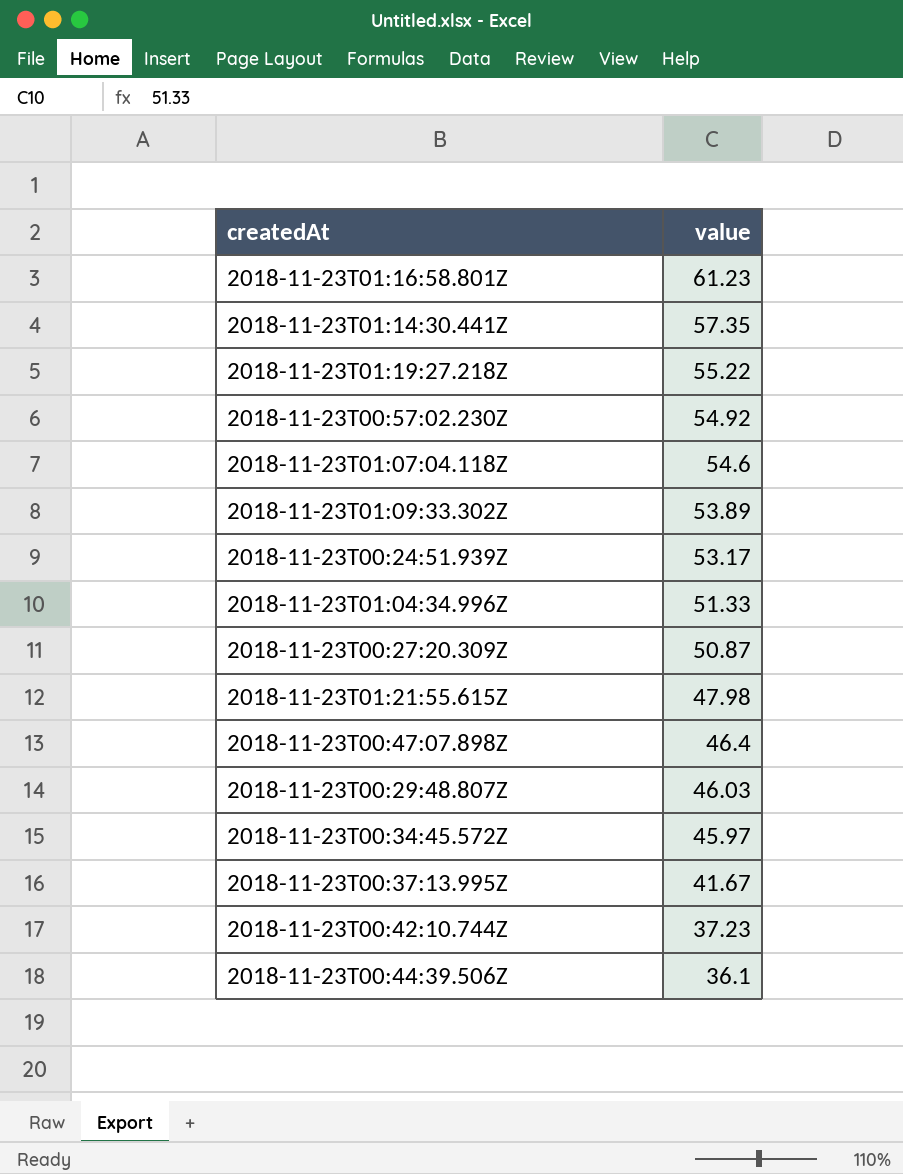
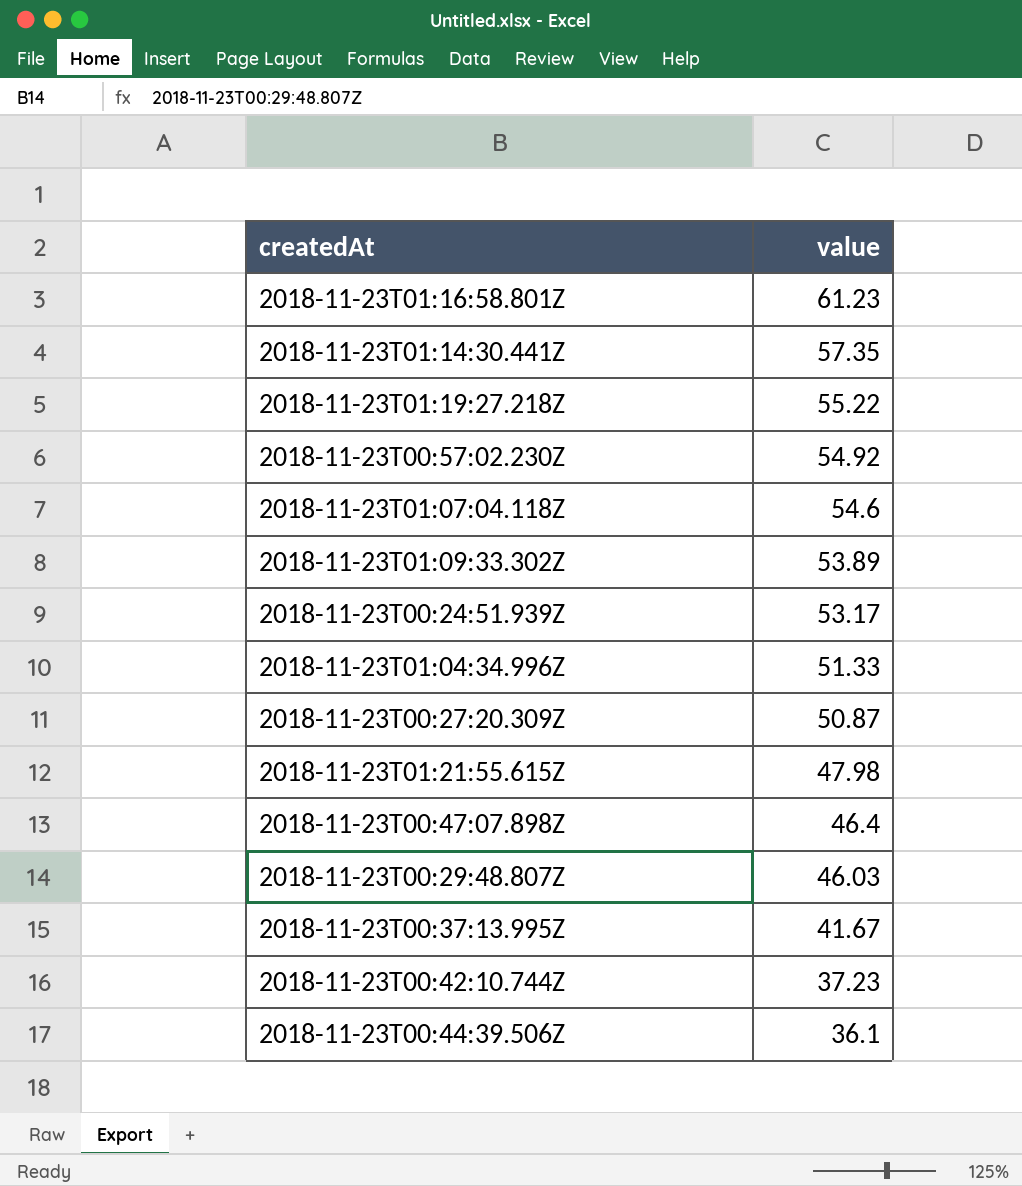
row 2018-11-23T00:34:45.572Z: 45.97 -> none

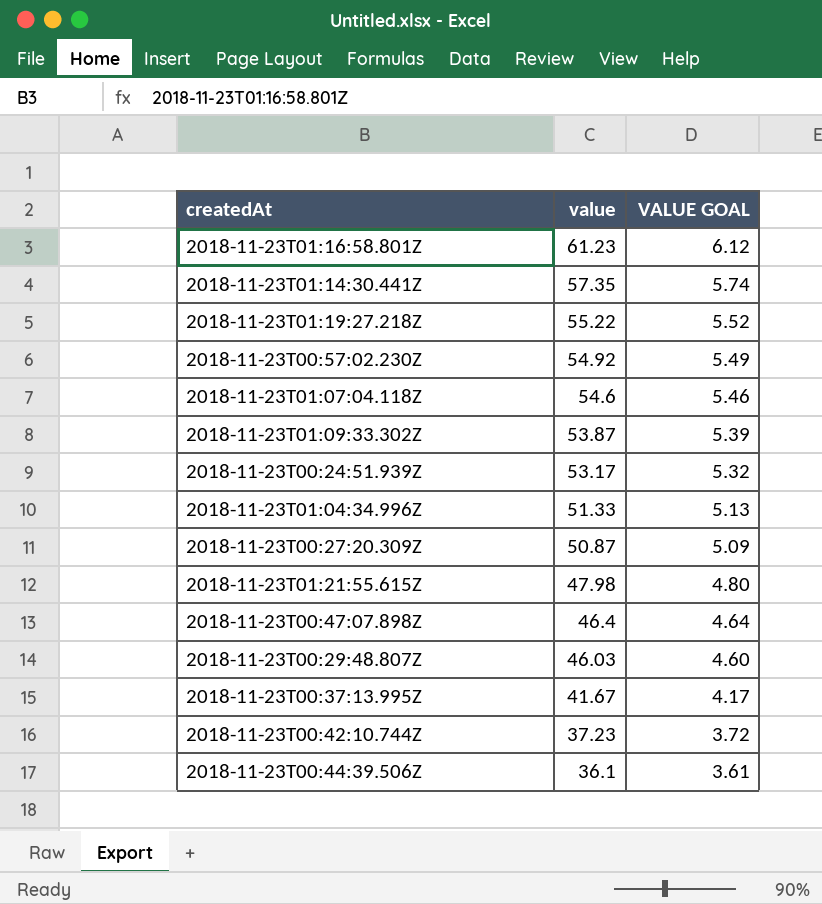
column VALUE GOAL | formula: none -> [value] * 0.1
2018-11-23T01:09:33.302Z | value: 53.89 -> 53.87

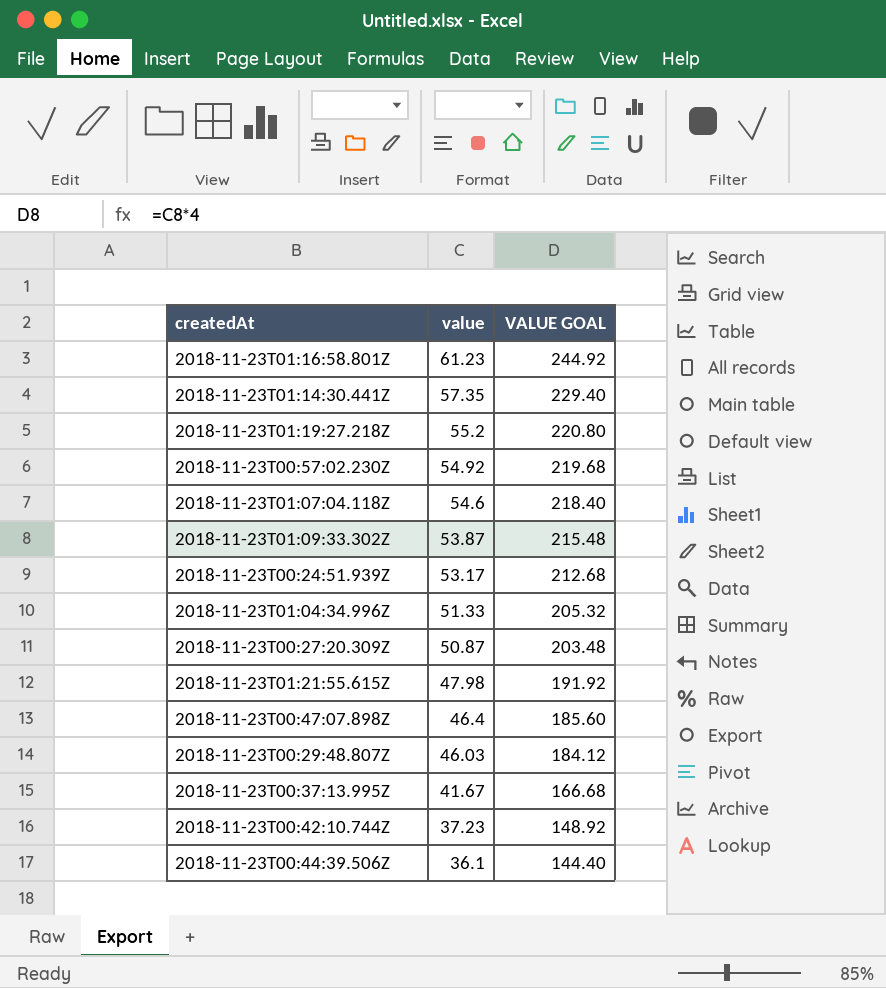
column VALUE GOAL | formula: [value] * 0.1 -> [value] * 4
2018-11-23T01:19:27.218Z | value: 55.22 -> 55.2

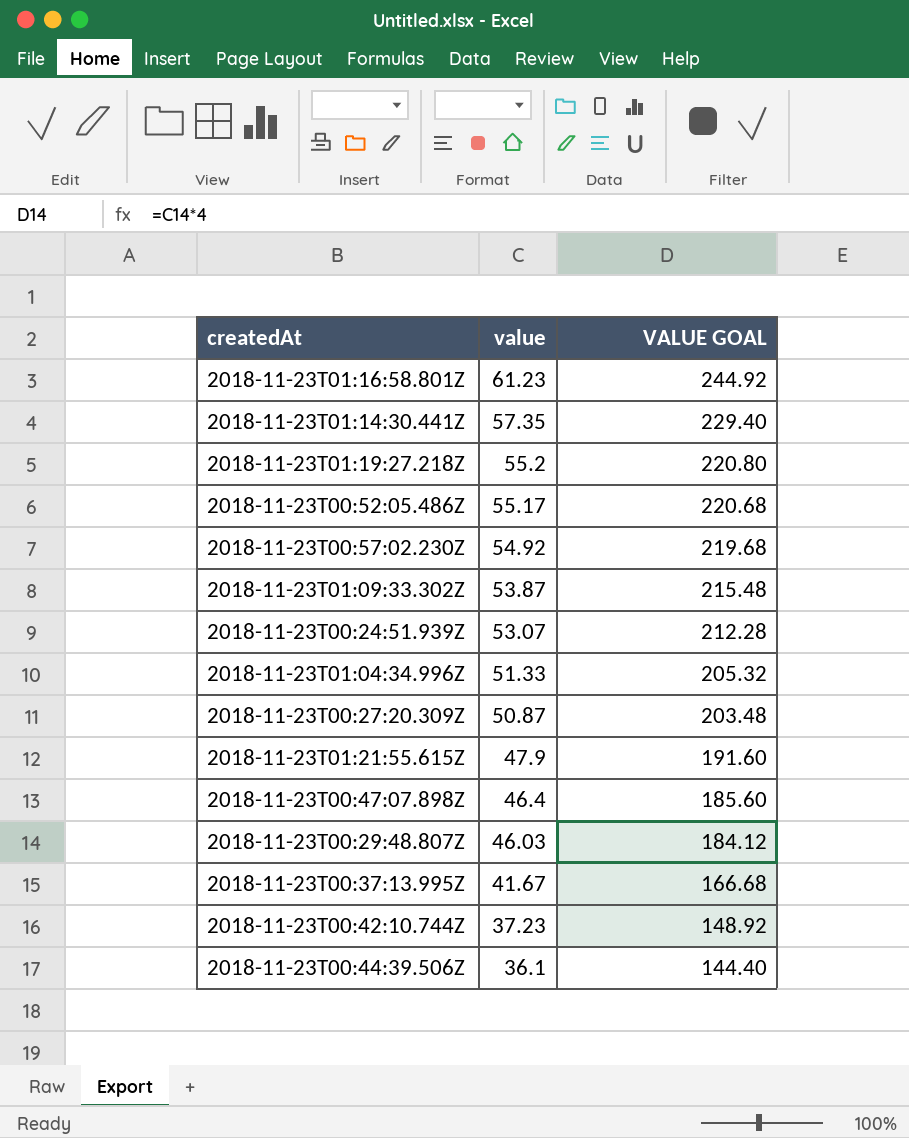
row 2018-11-23T01:07:04.118Z: 54.6 | 218.40 -> none
row 2018-11-23T00:52:05.486Z: none -> 55.17 | 220.68
2018-11-23T00:24:51.939Z | value: 53.17 -> 53.07
2018-11-23T00:24:51.939Z | VALUE GOAL: 212.68 -> 212.28
2018-11-23T01:21:55.615Z | value: 47.98 -> 47.9
2018-11-23T01:21:55.615Z | VALUE GOAL: 191.92 -> 191.60

